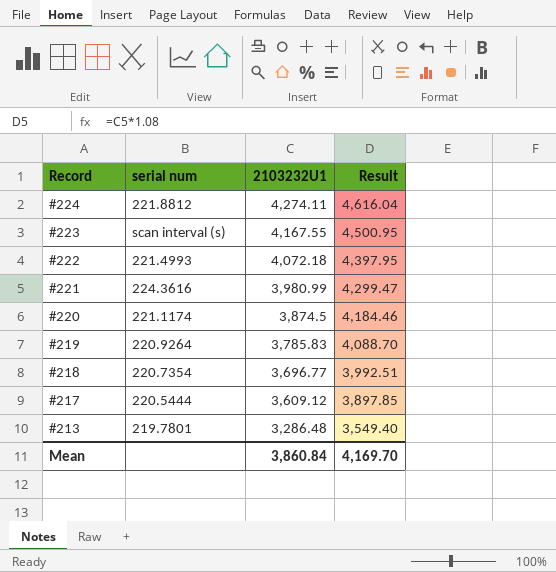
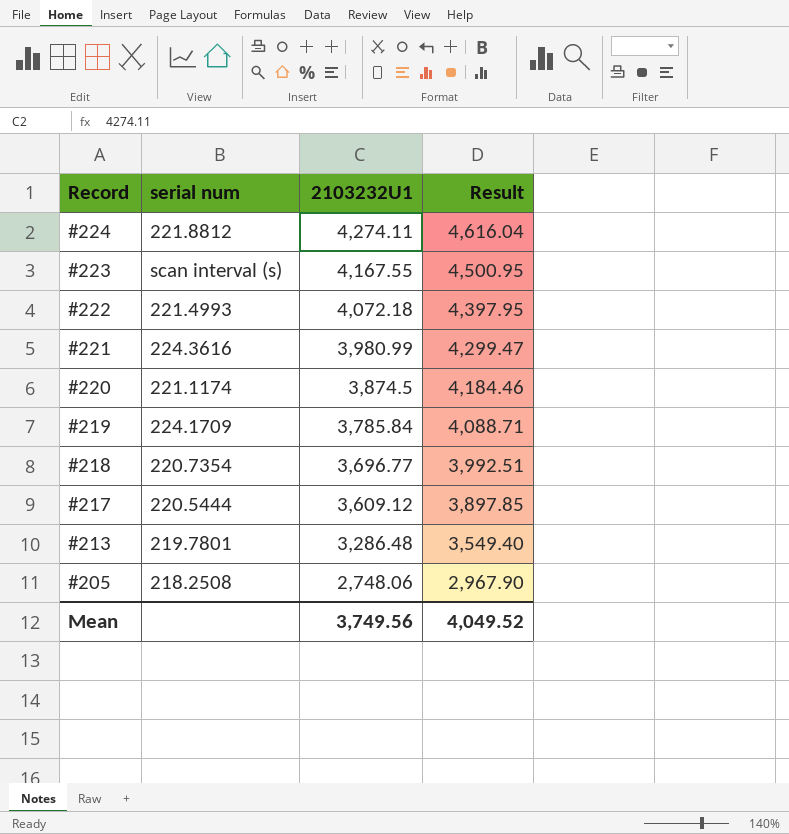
#219 | serial num: 220.9264 -> 224.1709
#219 | 2103232U1: 3,785.83 -> 3,785.84
#219 | Result: 4,088.70 -> 4,088.71
row #205: none -> 218.2508 | 2,748.06 | 2,967.90
Mean | 2103232U1: 3,860.84 -> 3,749.56
Mean | Result: 4,169.70 -> 4,049.52

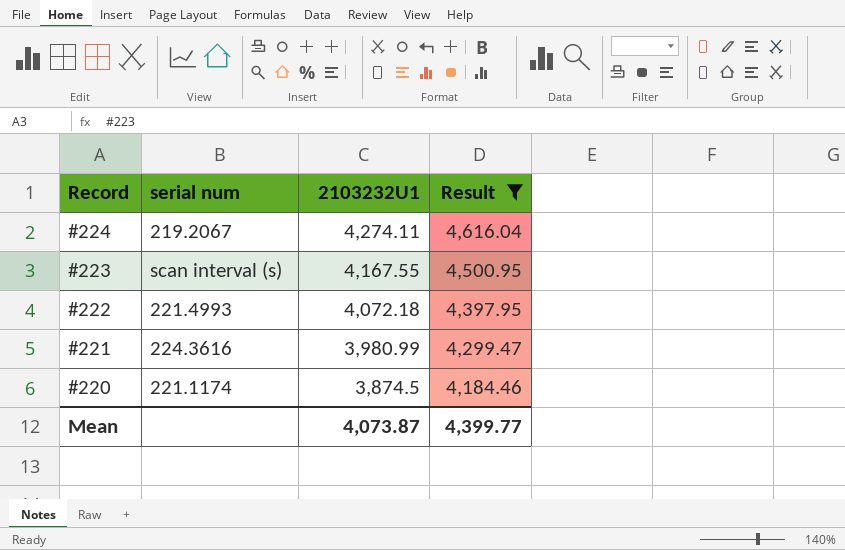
filter: none -> Result >= 4,184.46
#224 | serial num: 221.8812 -> 219.2067
Mean | 2103232U1: 3,749.56 -> 4,073.87
Mean | Result: 4,049.52 -> 4,399.77

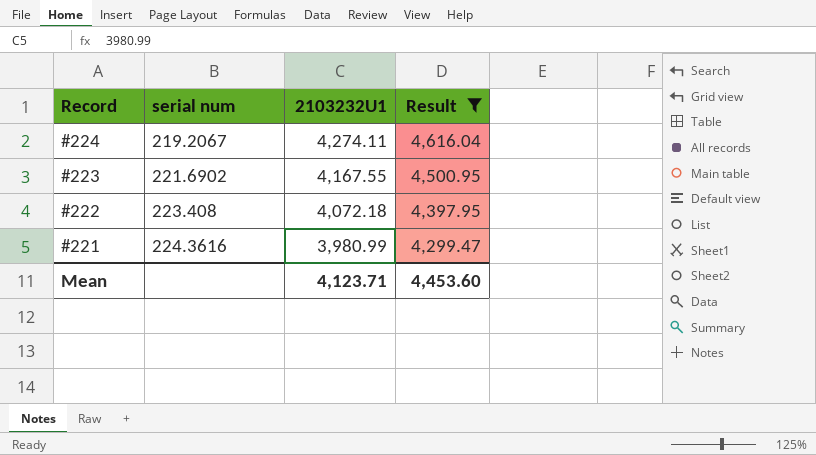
row #220: 221.1174 | 3,874.5 | 4,184.46 -> none
#223 | serial num: scan interval (s) -> 221.6902
#222 | serial num: 221.4993 -> 223.408
Mean | 2103232U1: 4,073.87 -> 4,123.71
Mean | Result: 4,399.77 -> 4,453.60

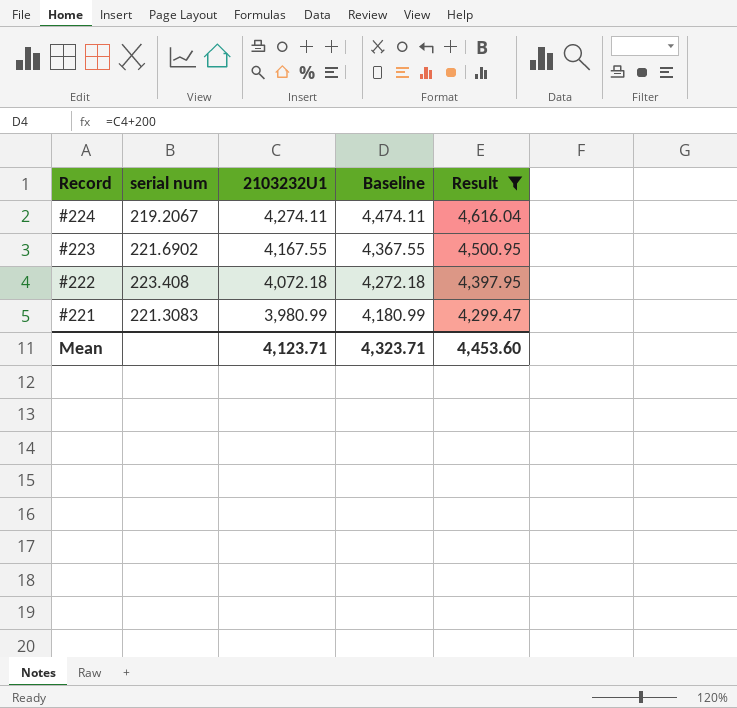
column Baseline | formula: none -> [2103232U1] + 200
#221 | serial num: 224.3616 -> 221.3083

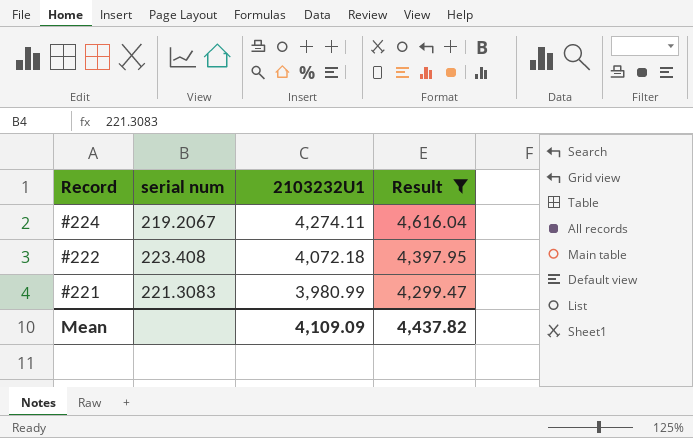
column Baseline | formula: [2103232U1] + 200 -> none
row #223: 221.6902 | 4,167.55 | 4,367.55 | 4,500.95 -> none
Mean | 2103232U1: 4,123.71 -> 4,109.09
Mean | Result: 4,453.60 -> 4,437.82

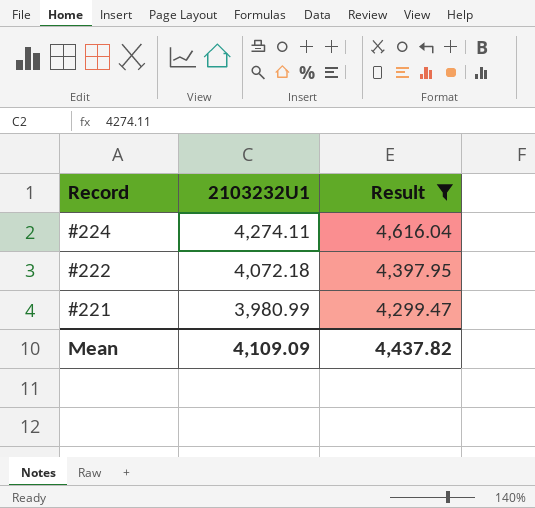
column serial num | position: 2 -> none

